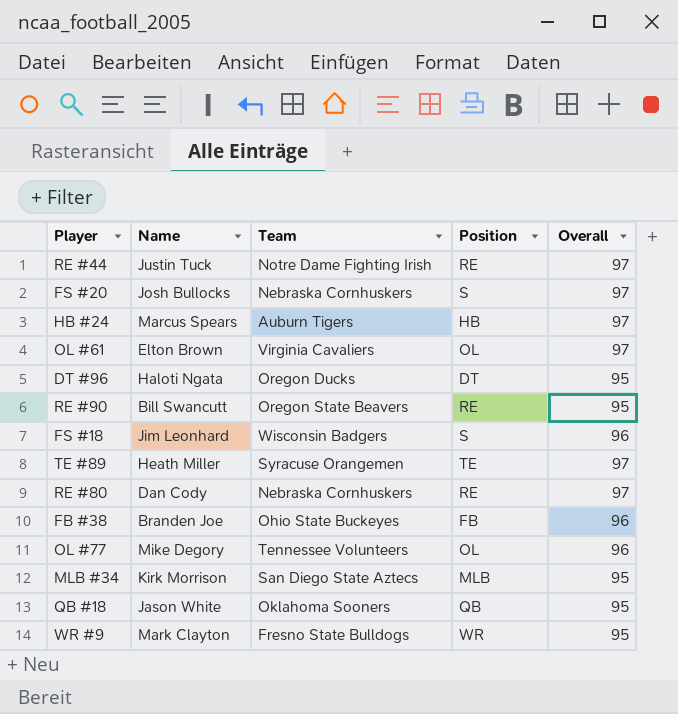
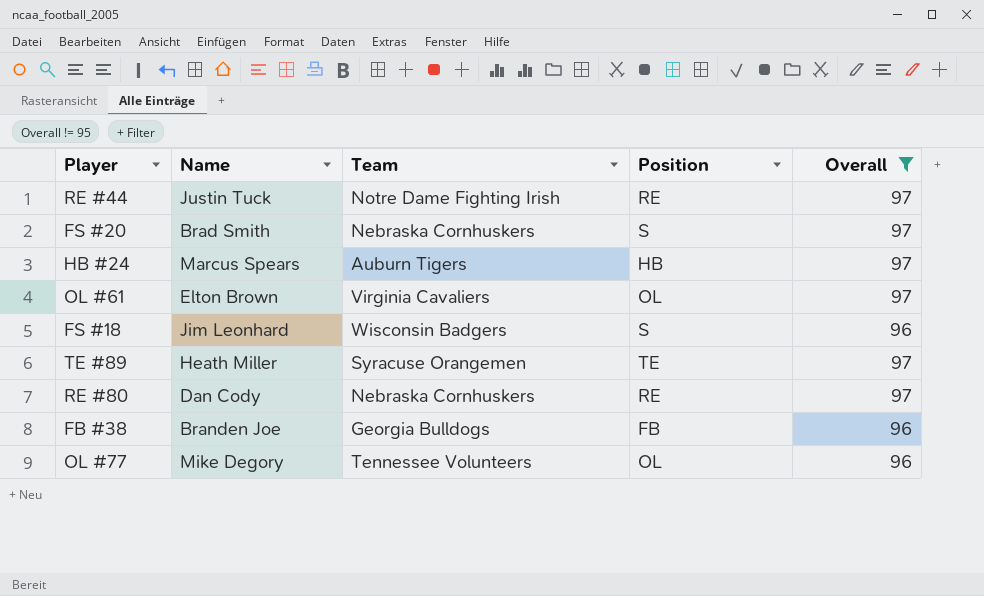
filter: none -> Overall != 95
FS #20 | Name: Josh Bullocks -> Brad Smith
FB #38 | Team: Ohio State Buckeyes -> Georgia Bulldogs

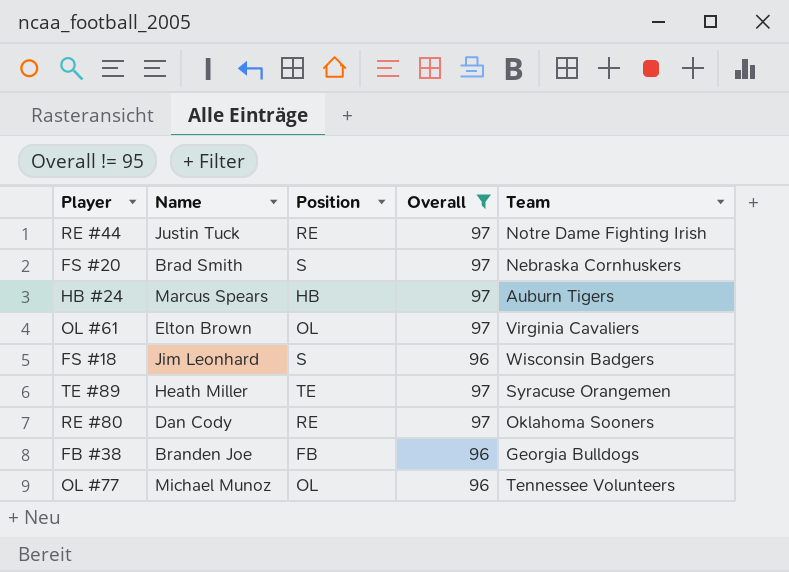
column Team | position: 3 -> 5
RE #80 | Team: Nebraska Cornhuskers -> Oklahoma Sooners
OL #77 | Name: Mike Degory -> Michael Munoz

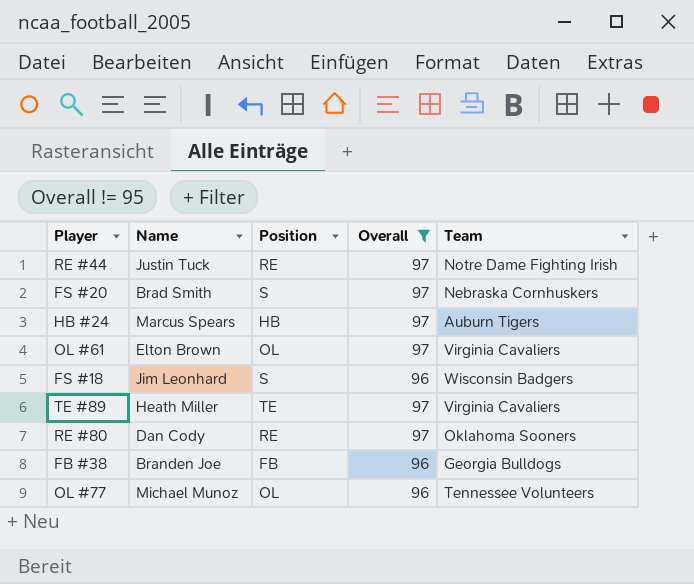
TE #89 | Team: Syracuse Orangemen -> Virginia Cavaliers

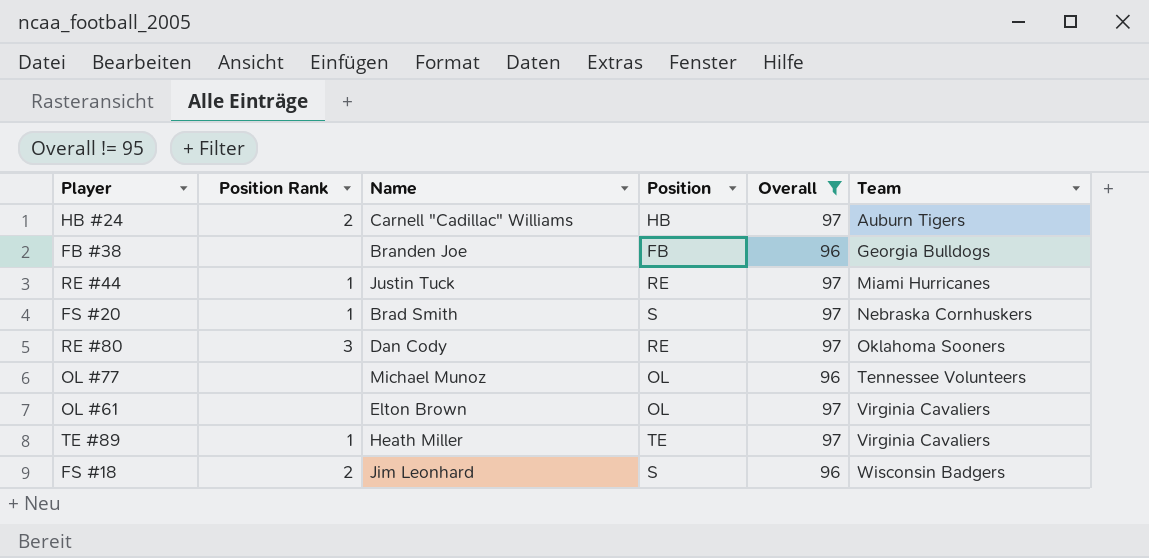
row order: none -> Team ascending
column Position Rank | position: none -> 2
HB #24 | Name: Marcus Spears -> Carnell "Cadillac" Williams
RE #44 | Team: Notre Dame Fighting Irish -> Miami Hurricanes

